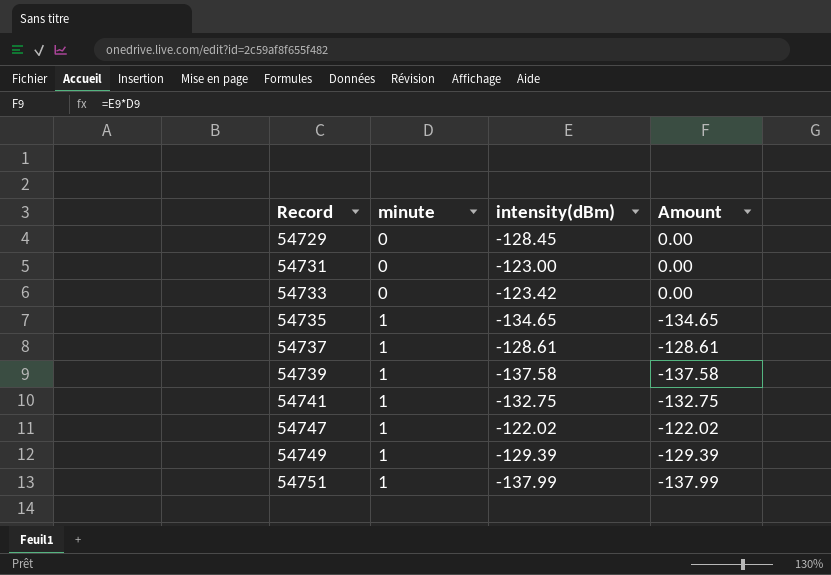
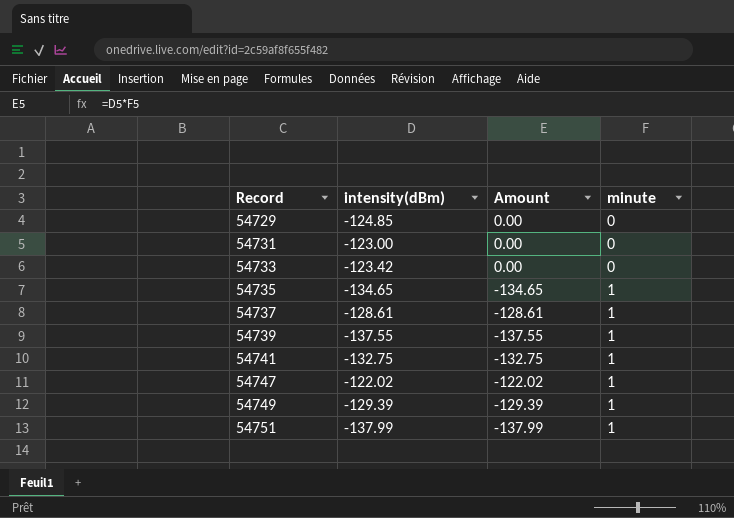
column minute | position: 2 -> 4
54729 | intensity(dBm): -128.45 -> -124.85
54739 | intensity(dBm): -137.58 -> -137.55
54739 | Amount: -137.58 -> -137.55

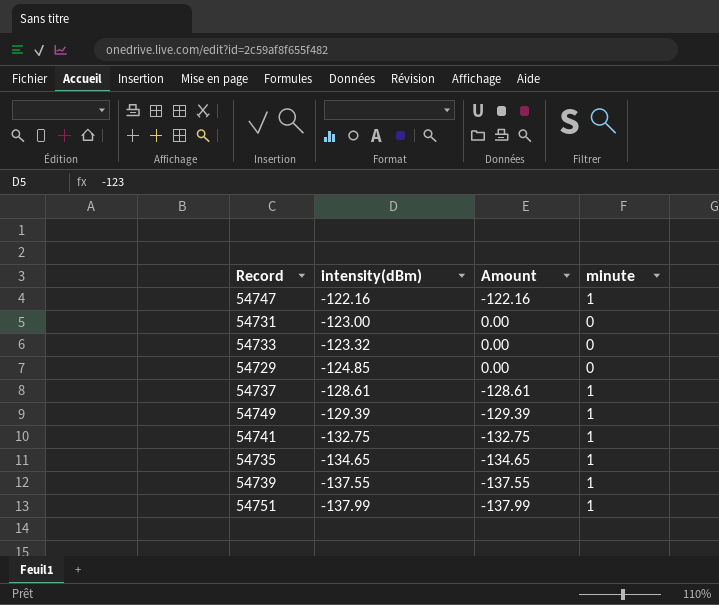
row order: Record ascending -> intensity(dBm) descending
54747 | intensity(dBm): -122.02 -> -122.16
54747 | Amount: -122.02 -> -122.16
54733 | intensity(dBm): -123.42 -> -123.32

